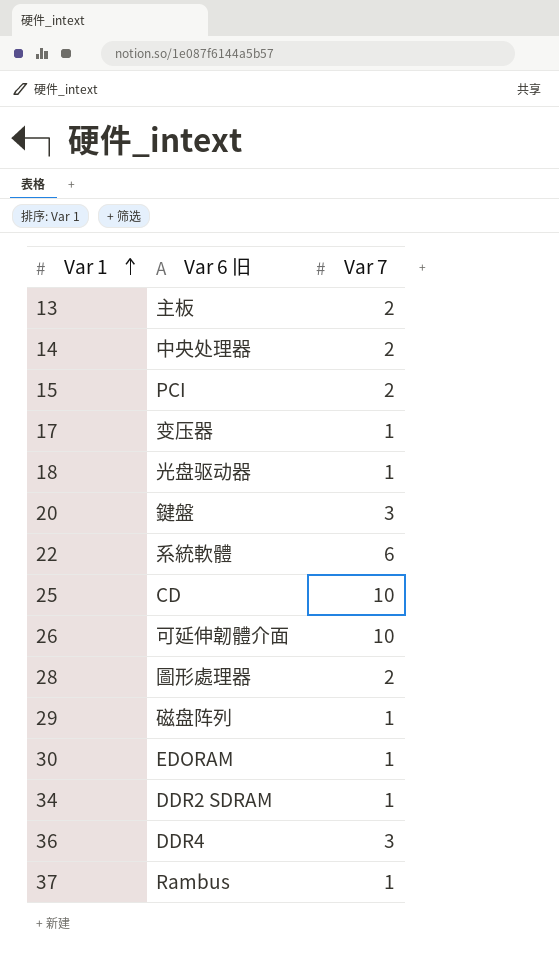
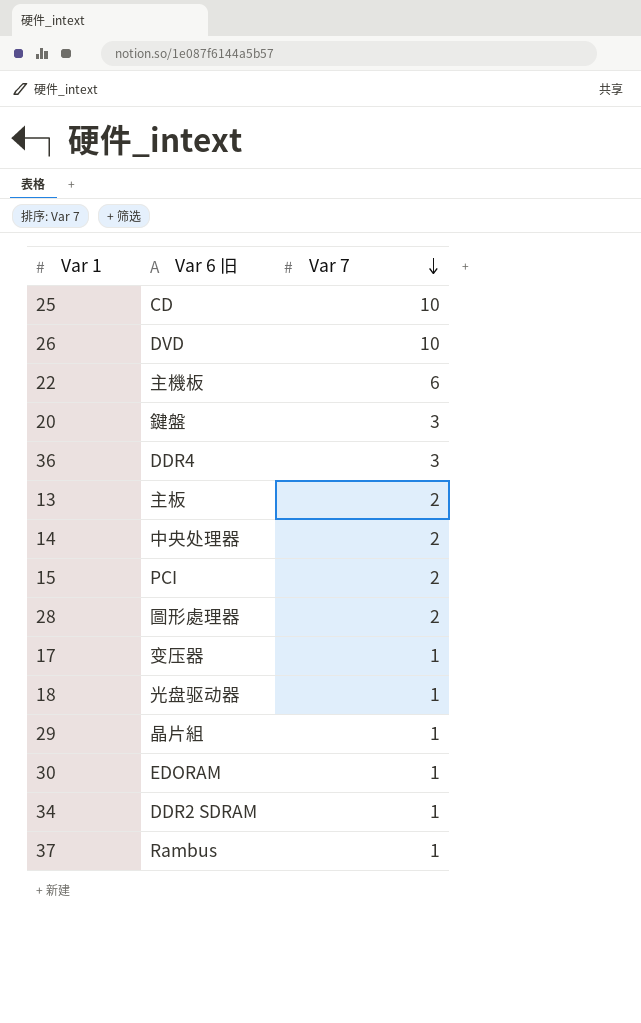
row order: Var 1 ascending -> Var 7 descending
26 | Var 6 旧: 可延伸韌體介面 -> DVD
22 | Var 6 旧: 系統軟體 -> 主機板
29 | Var 6 旧: 磁盘阵列 -> 晶片組

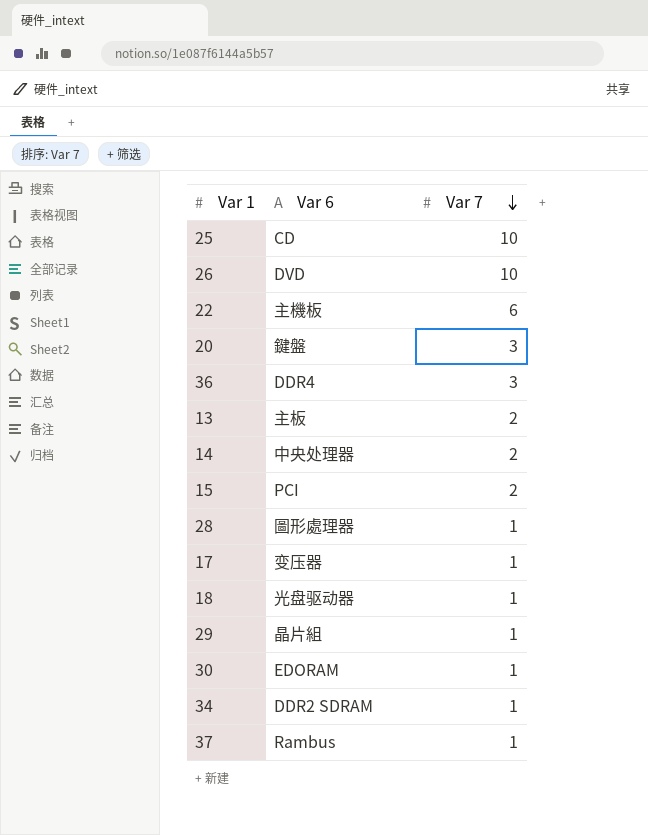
column name: Var 6 旧 -> Var 6
28 | Var 7: 2 -> 1

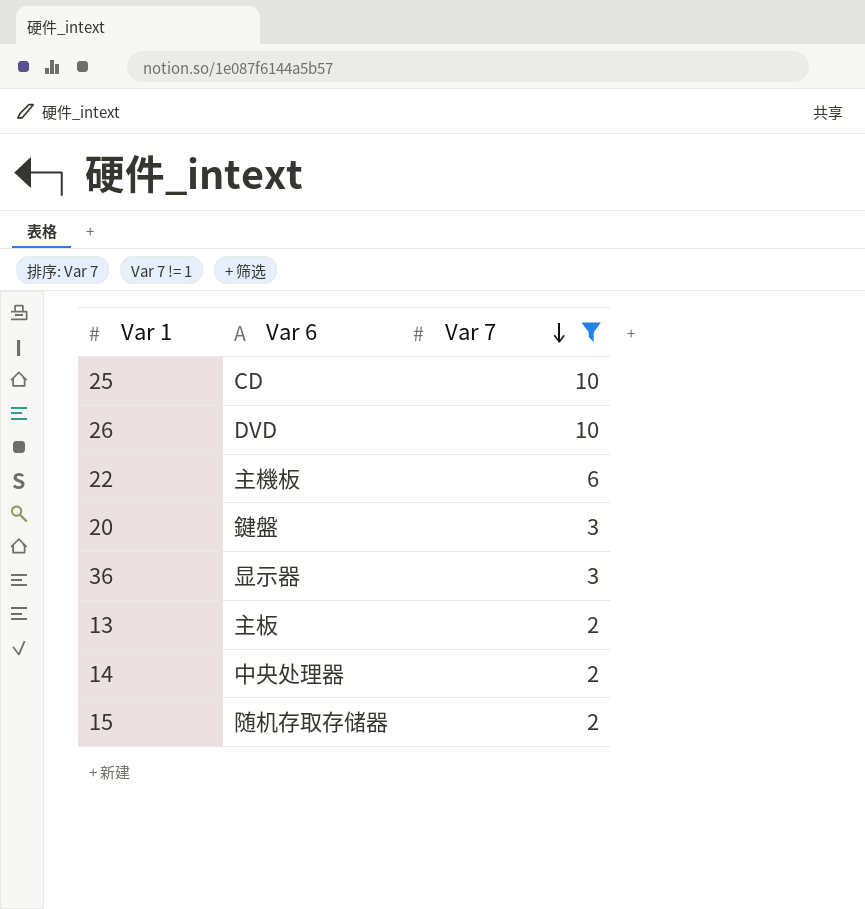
filter: none -> Var 7 != 1
36 | Var 6: DDR4 -> 显示器
15 | Var 6: PCI -> 随机存取存储器

